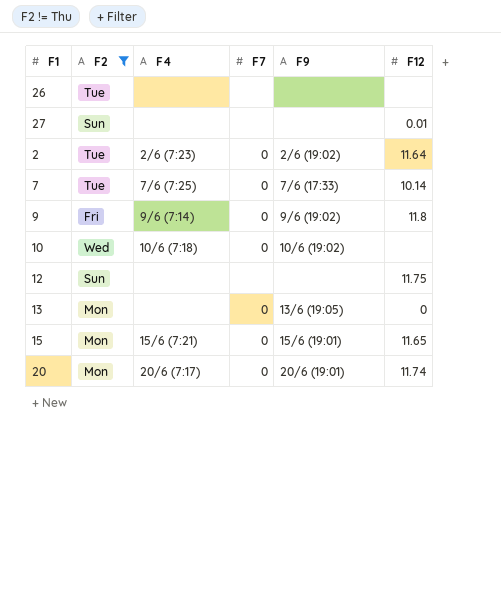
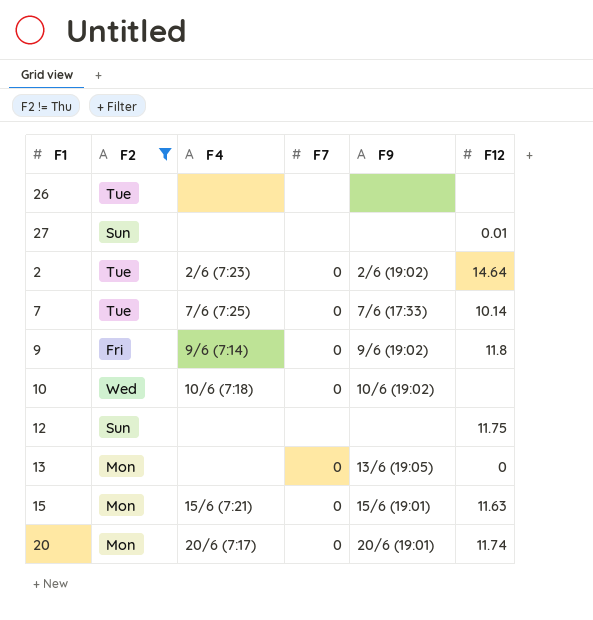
2 | F12: 11.64 -> 14.64
15 | F12: 11.65 -> 11.63

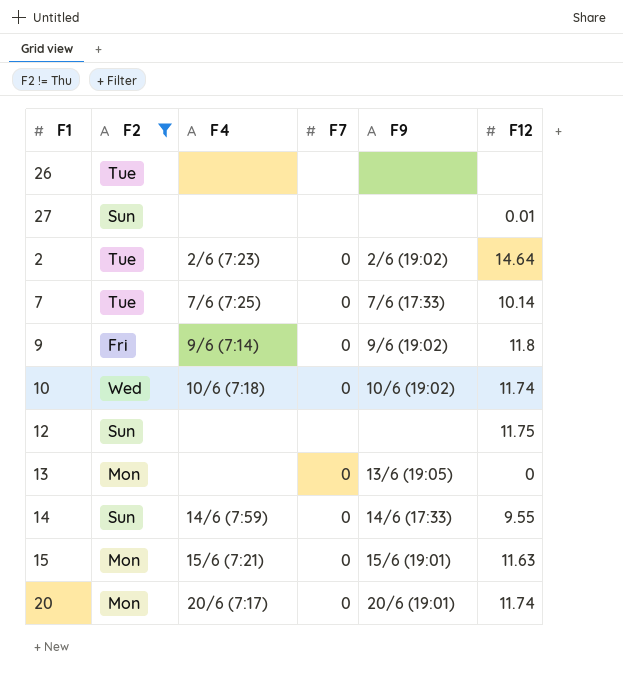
10 | F12: none -> 11.74
row 14: none -> Sun | 14/6 (7:59) | 0 | 14/6 (17:33) | 9.55

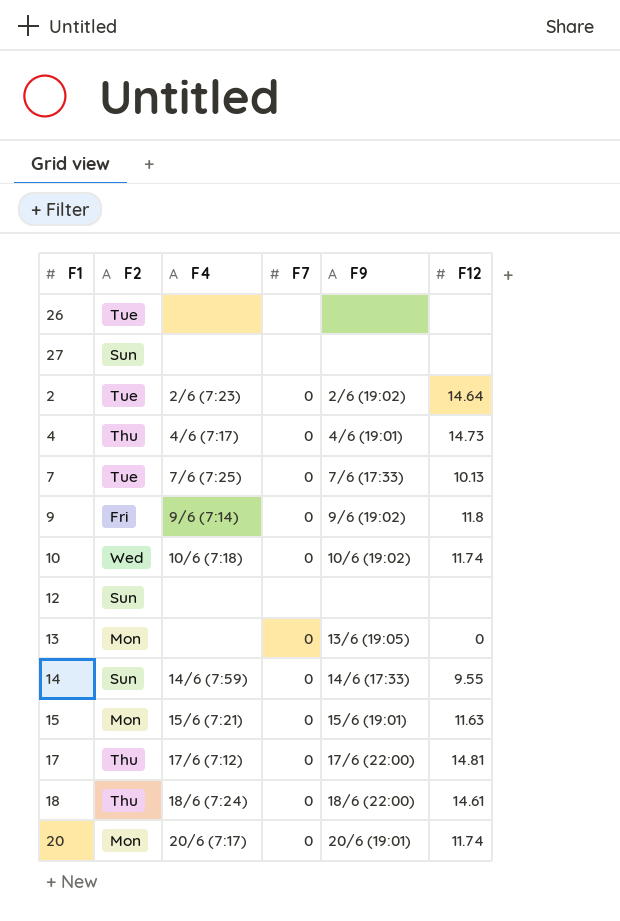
filter: F2 != Thu -> none
27 | F12: 0.01 -> none
7 | F12: 10.14 -> 10.13
12 | F12: 11.75 -> none

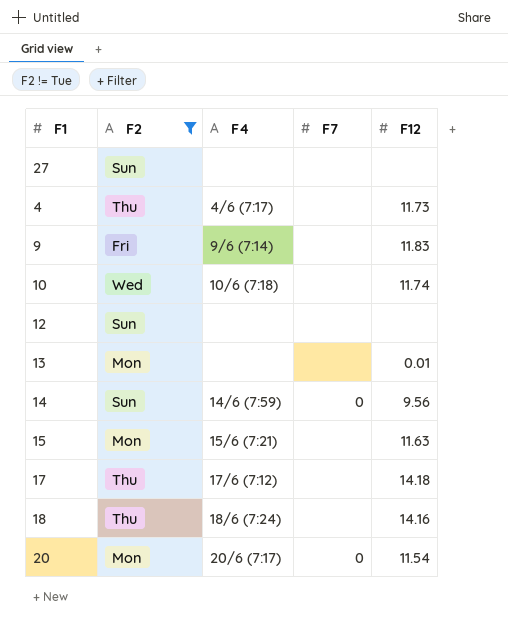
filter: none -> F2 != Tue
column F9 | position: 5 -> none
4 | F7: 0 -> none
4 | F12: 14.73 -> 11.73
9 | F7: 0 -> none
9 | F12: 11.8 -> 11.83
10 | F7: 0 -> none
13 | F7: 0 -> none
13 | F12: 0 -> 0.01
14 | F12: 9.55 -> 9.56
15 | F7: 0 -> none
17 | F7: 0 -> none
17 | F12: 14.81 -> 14.18
18 | F7: 0 -> none
18 | F12: 14.61 -> 14.16
20 | F12: 11.74 -> 11.54

